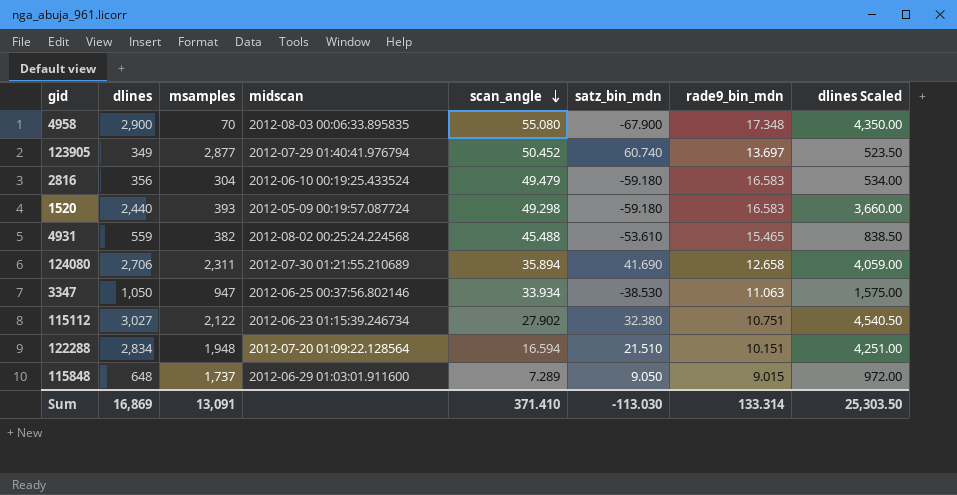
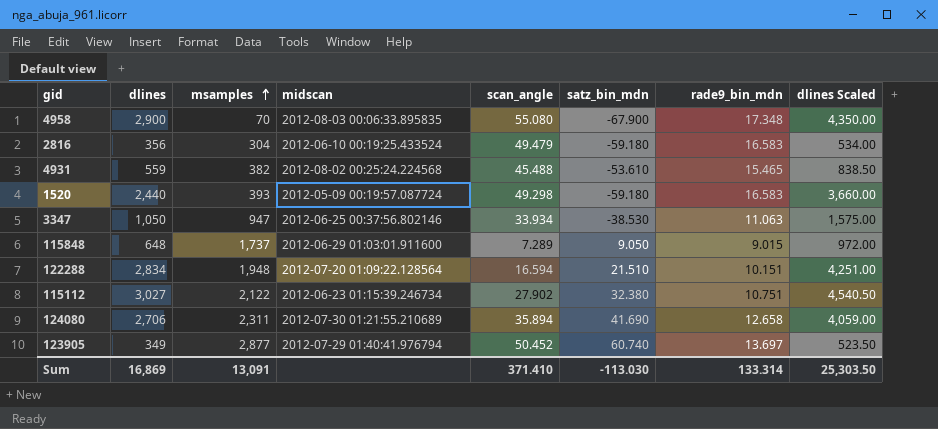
row order: scan_angle descending -> msamples ascending

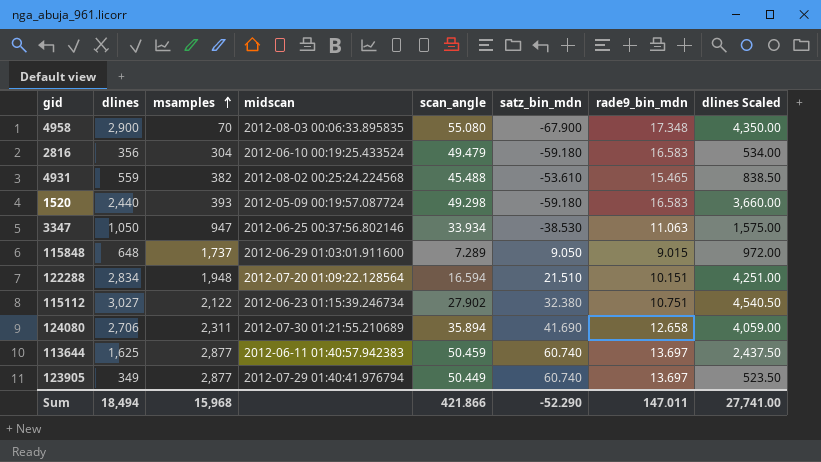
row 113644: none -> 1,625 | 2,877 | 2012-06-11 01:40:57.942383 | 50.459 | 60.740 | 13.697 | 2,437.50
123905 | scan_angle: 50.452 -> 50.449
Sum | dlines: 16,869 -> 18,494
Sum | msamples: 13,091 -> 15,968
Sum | scan_angle: 371.410 -> 421.866
Sum | satz_bin_mdn: -113.030 -> -52.290
Sum | rade9_bin_mdn: 133.314 -> 147.011
Sum | dlines Scaled: 25,303.50 -> 27,741.00

